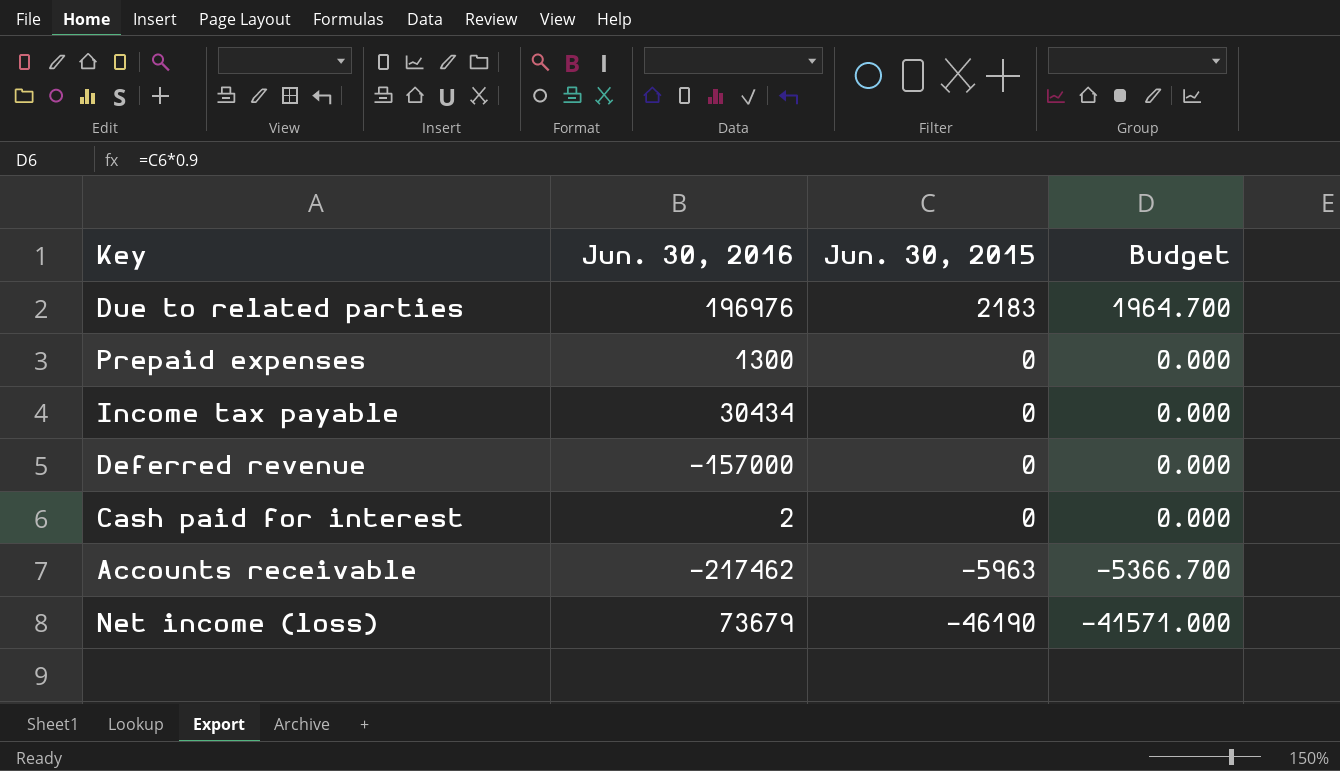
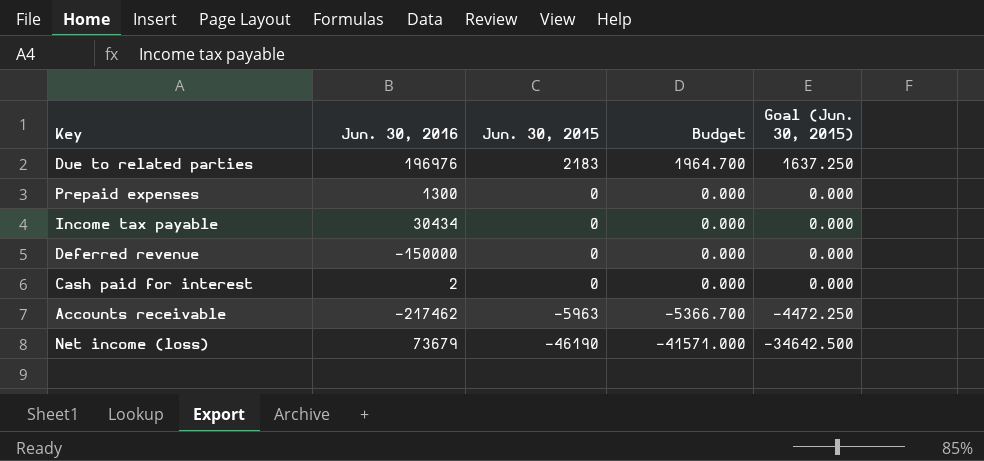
column Goal (Jun. 30, 2015) | formula: none -> [Jun. 30, 2015] * 0.75
Deferred revenue | Jun. 30, 2016: -157000 -> -150000

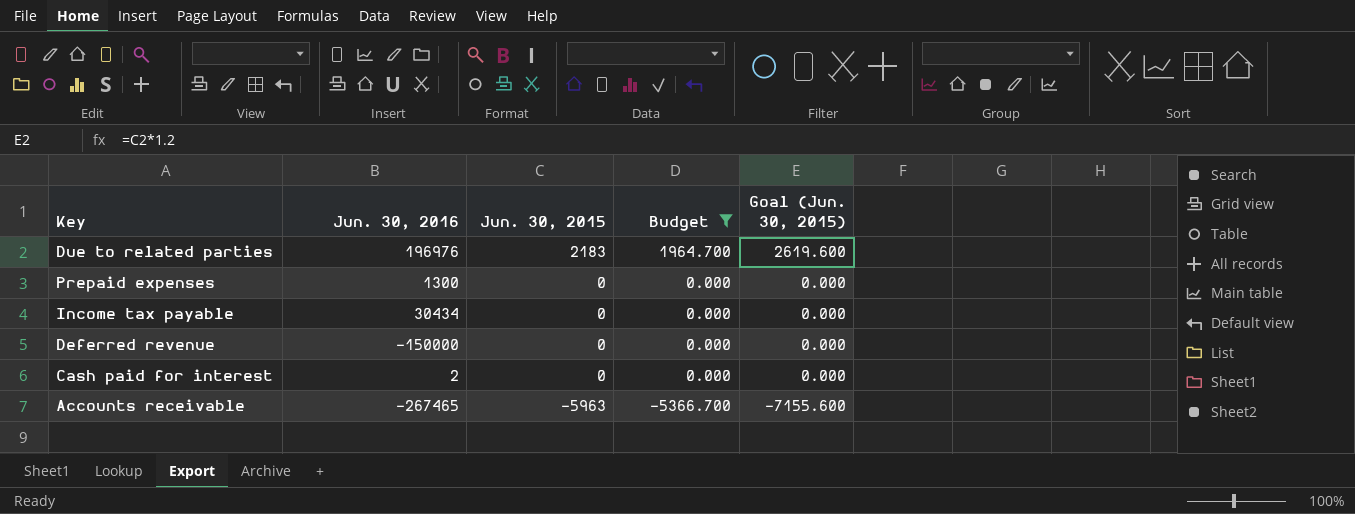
filter: none -> Budget != -41571.000
column Goal (Jun. 30, 2015) | formula: [Jun. 30, 2015] * 0.75 -> [Jun. 30, 2015] * 1.2
Accounts receivable | Jun. 30, 2016: -217462 -> -267465

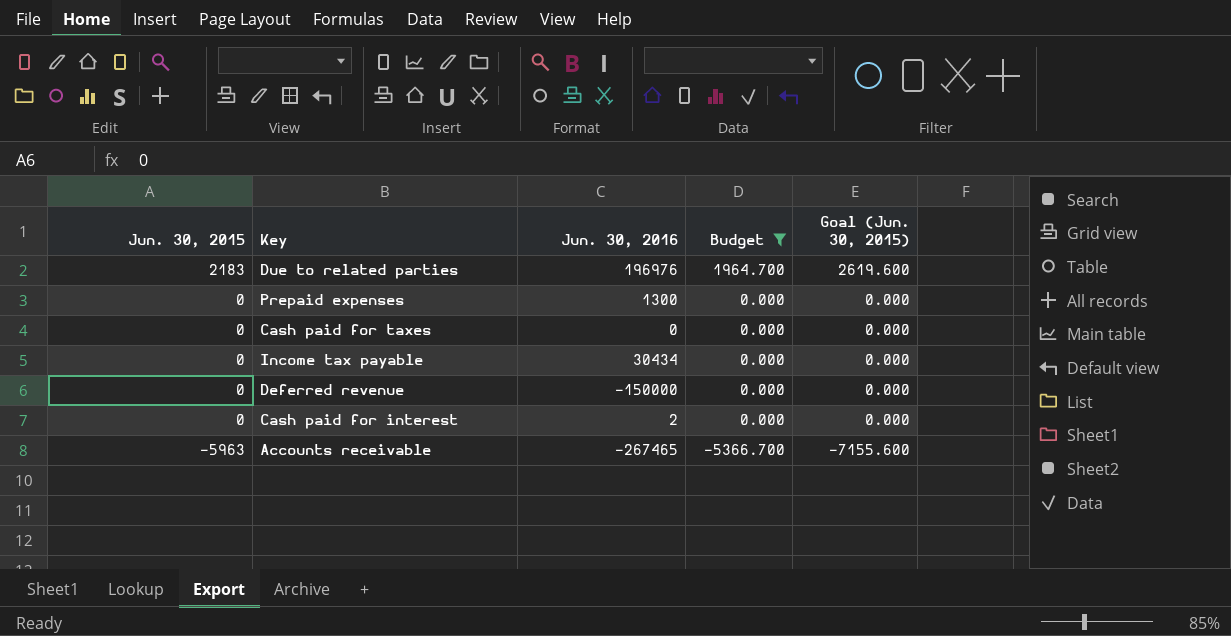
column Jun. 30, 2015 | position: 3 -> 1
row Cash paid for taxes: none -> 0 | 0 | 0.000 | 0.000

